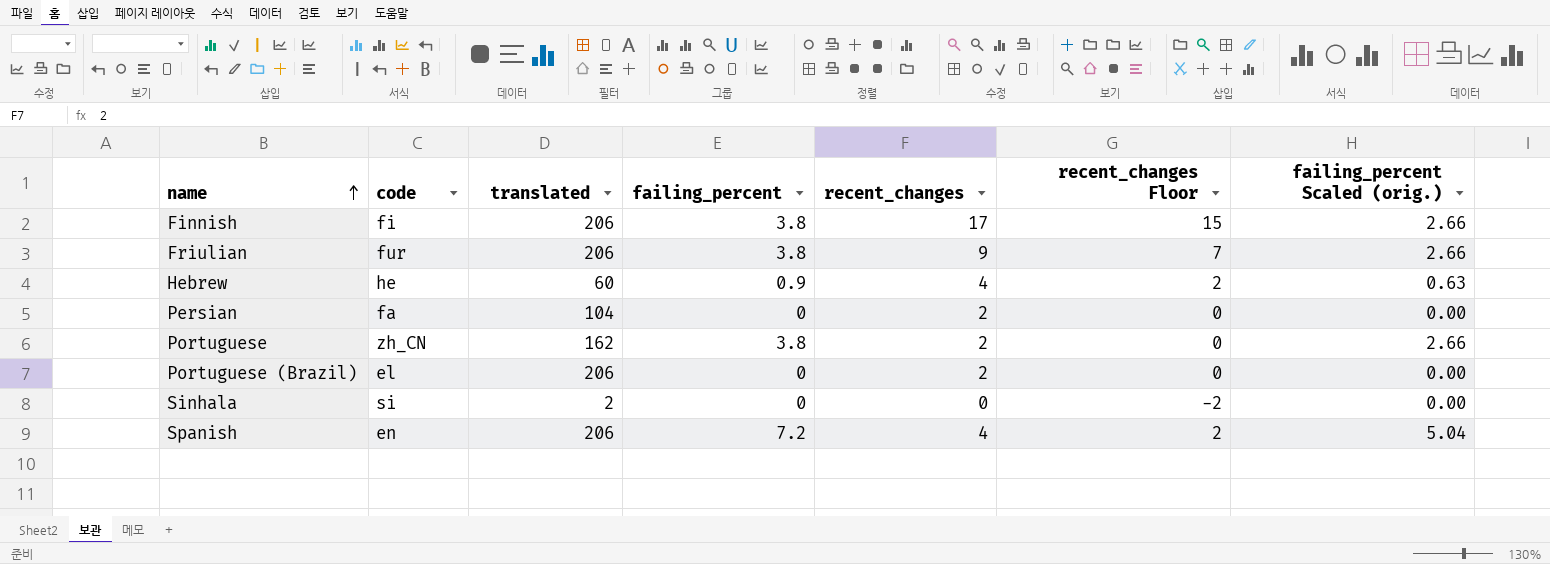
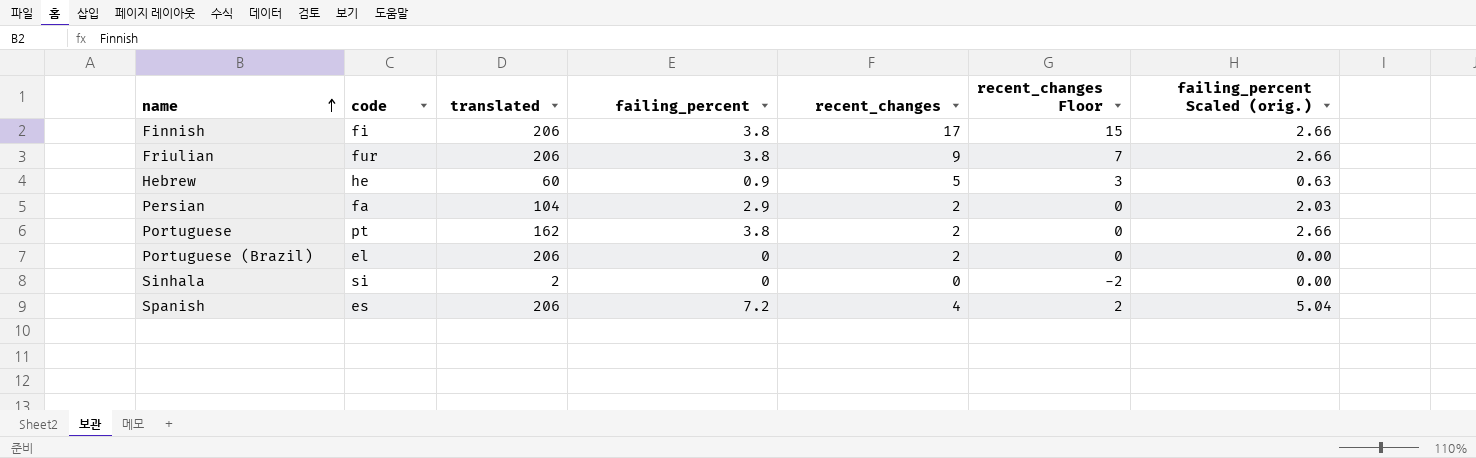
Hebrew | recent_changes: 4 -> 5
Hebrew | recent_changes Floor: 2 -> 3
Persian | failing_percent: 0 -> 2.9
Persian | failing_percent Scaled (orig.): 0.00 -> 2.03
Portuguese | code: zh_CN -> pt
Spanish | code: en -> es

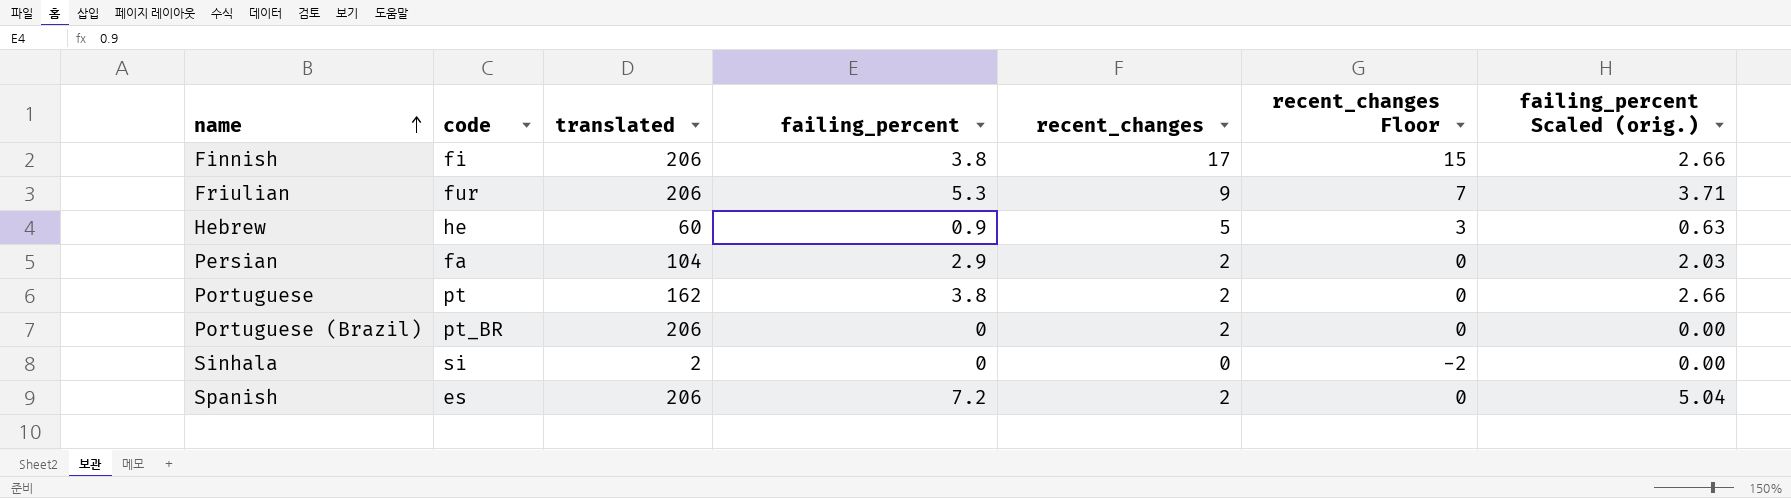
Friulian | failing_percent: 3.8 -> 5.3
Friulian | failing_percent Scaled (orig.): 2.66 -> 3.71
Portuguese (Brazil) | code: el -> pt_BR
Spanish | recent_changes: 4 -> 2
Spanish | recent_changes Floor: 2 -> 0

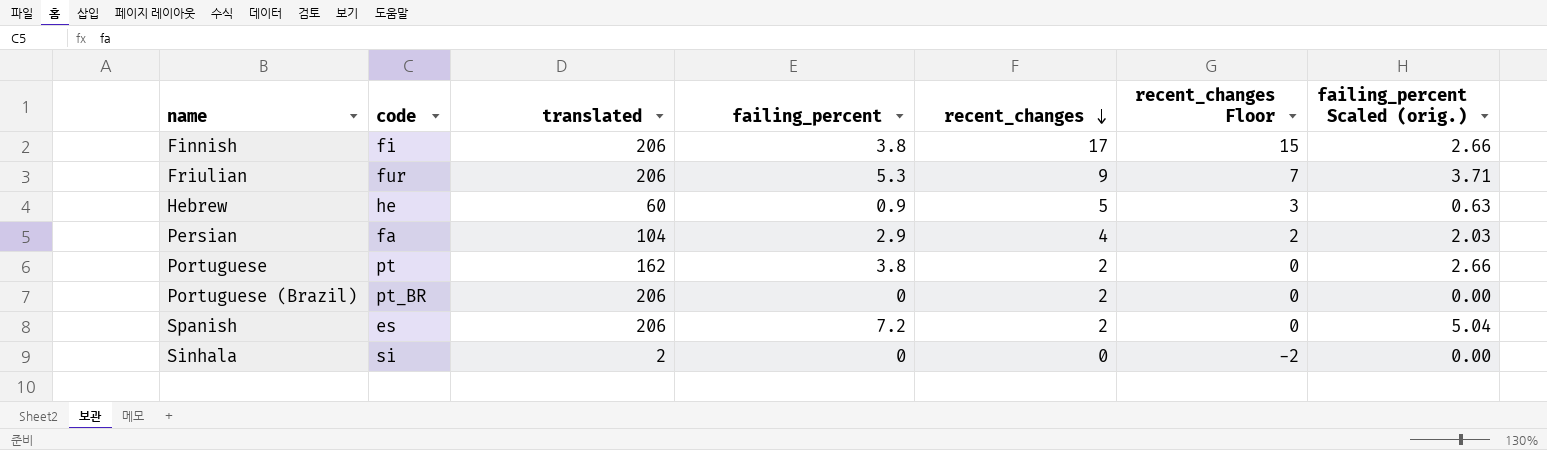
row order: name ascending -> recent_changes descending
Persian | recent_changes: 2 -> 4
Persian | recent_changes Floor: 0 -> 2

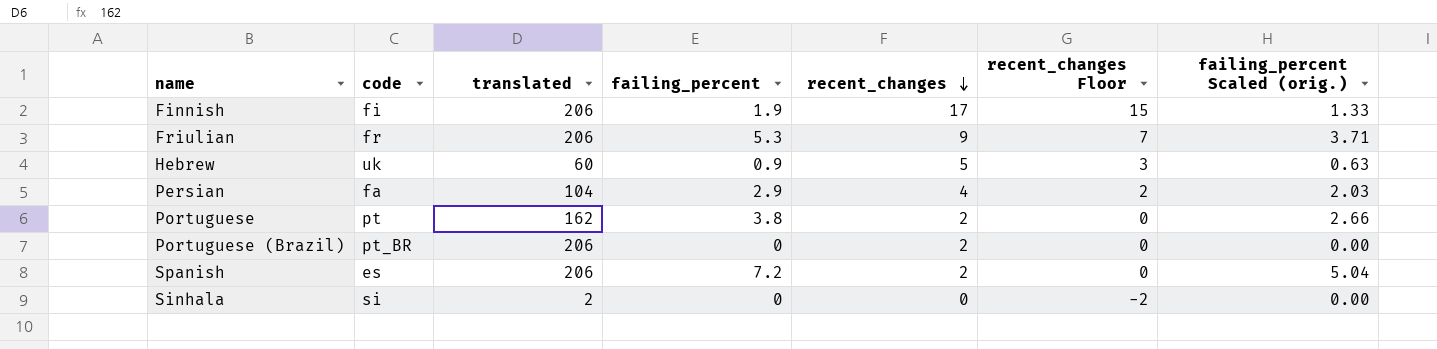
Finnish | failing_percent: 3.8 -> 1.9
Finnish | failing_percent Scaled (orig.): 2.66 -> 1.33
Friulian | code: fur -> fr
Hebrew | code: he -> uk

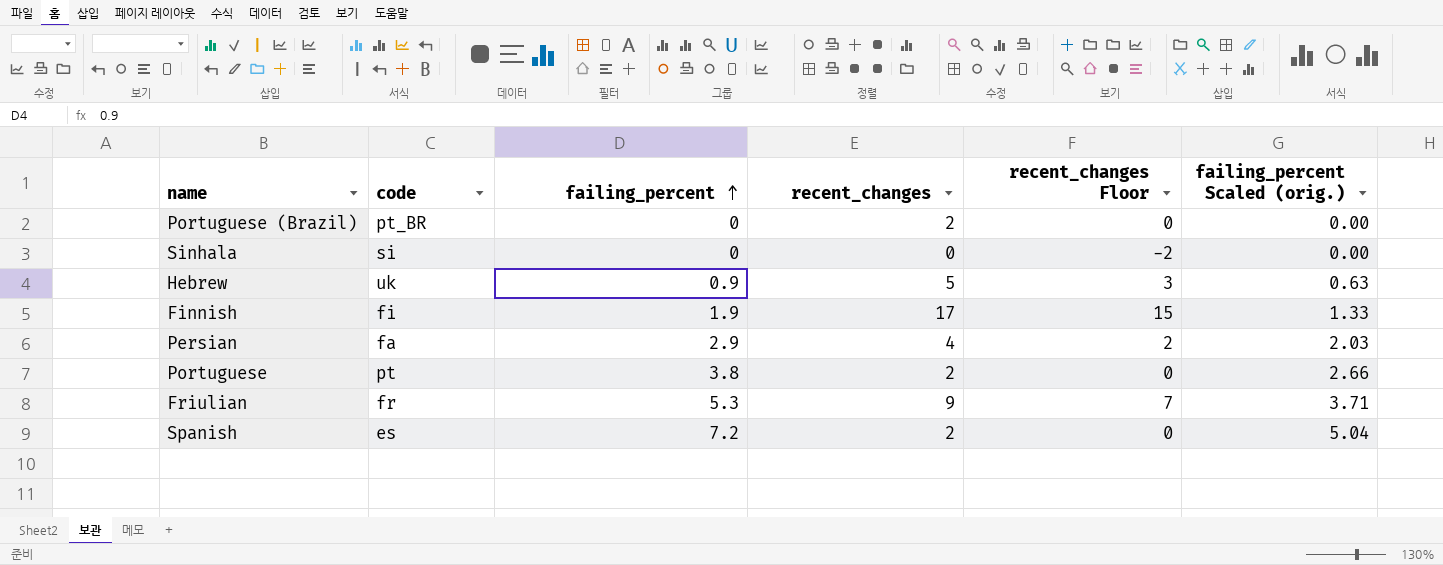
row order: recent_changes descending -> failing_percent ascending
column translated | position: 3 -> none

